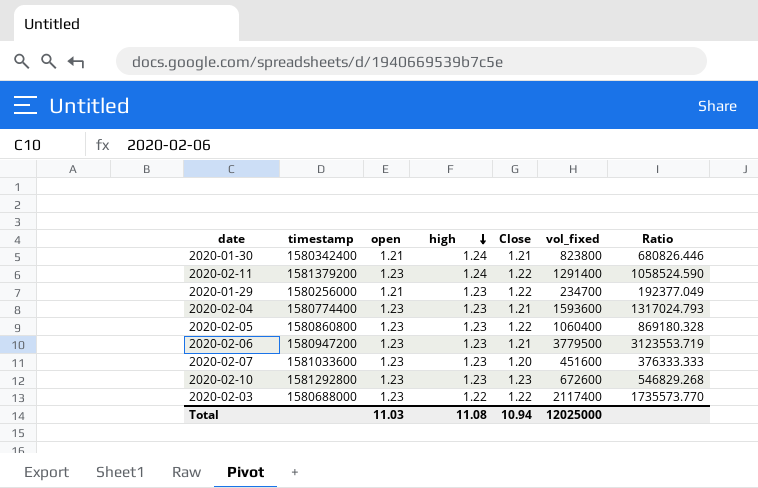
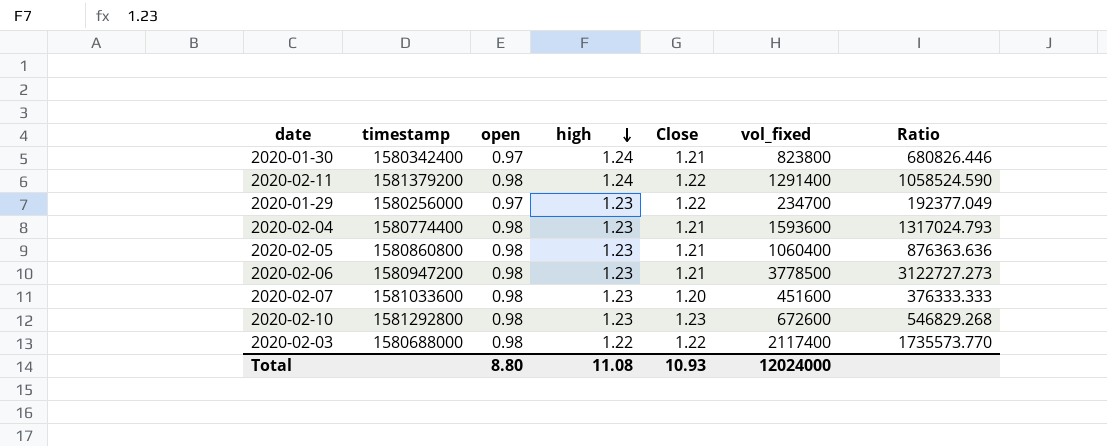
2020-01-30 | open: 1.21 -> 0.97
2020-02-11 | open: 1.23 -> 0.98
2020-01-29 | open: 1.21 -> 0.97
2020-02-04 | open: 1.23 -> 0.98
2020-02-05 | open: 1.23 -> 0.98
2020-02-05 | Close: 1.22 -> 1.21
2020-02-05 | Ratio: 869180.328 -> 876363.636
2020-02-06 | open: 1.23 -> 0.98
2020-02-06 | vol_fixed: 3779500 -> 3778500
2020-02-06 | Ratio: 3123553.719 -> 3122727.273
2020-02-07 | open: 1.23 -> 0.98
2020-02-10 | open: 1.23 -> 0.98
2020-02-03 | open: 1.23 -> 0.98
Total | open: 11.03 -> 8.80
Total | Close: 10.94 -> 10.93
Total | vol_fixed: 12025000 -> 12024000

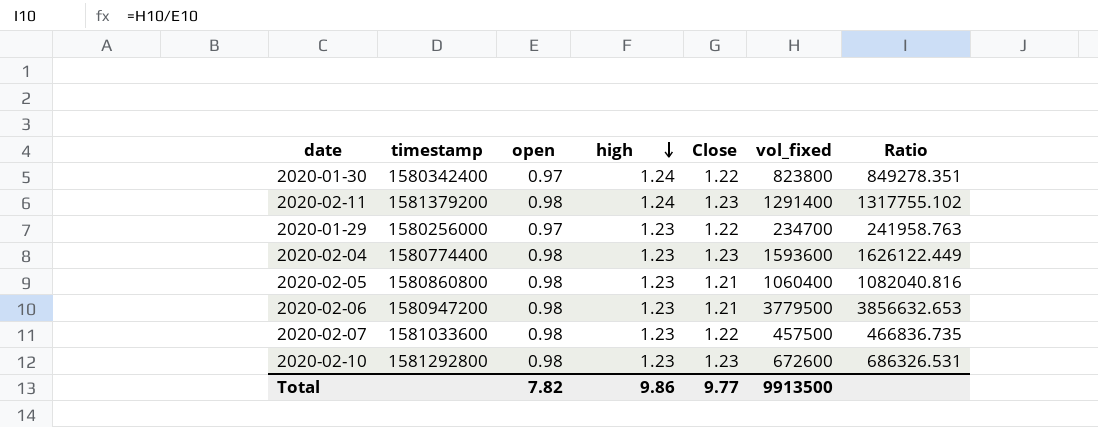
column Ratio | formula: [vol_fixed] / [Close] -> [vol_fixed] / [open]
row 2020-02-03: 1580688000 | 0.98 | 1.22 | 1.22 | 2117400 | 1735573.770 -> none
2020-01-30 | Close: 1.21 -> 1.22
2020-02-11 | Close: 1.22 -> 1.23
2020-02-04 | Close: 1.21 -> 1.23
2020-02-06 | vol_fixed: 3778500 -> 3779500
2020-02-07 | Close: 1.20 -> 1.22
2020-02-07 | vol_fixed: 451600 -> 457500
Total | open: 8.80 -> 7.82
Total | high: 11.08 -> 9.86
Total | Close: 10.93 -> 9.77
Total | vol_fixed: 12024000 -> 9913500

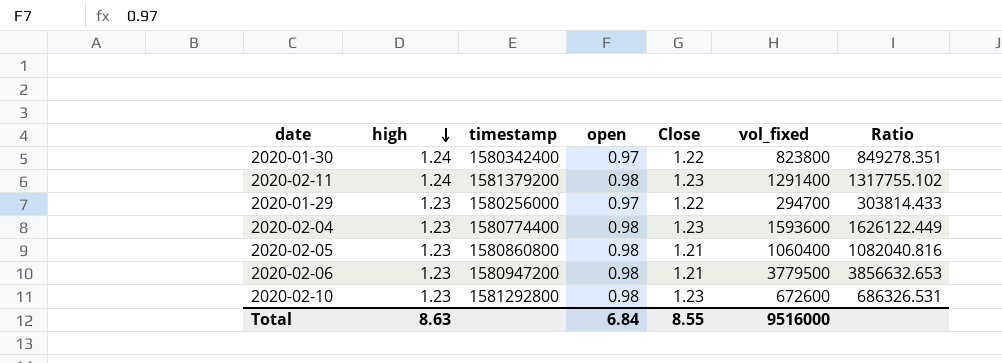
column high | position: 4 -> 2
row 2020-02-07: 1581033600 | 0.98 | 1.23 | 1.22 | 457500 | 466836.735 -> none
2020-01-29 | vol_fixed: 234700 -> 294700
2020-01-29 | Ratio: 241958.763 -> 303814.433
Total | high: 9.86 -> 8.63
Total | open: 7.82 -> 6.84
Total | Close: 9.77 -> 8.55
Total | vol_fixed: 9913500 -> 9516000

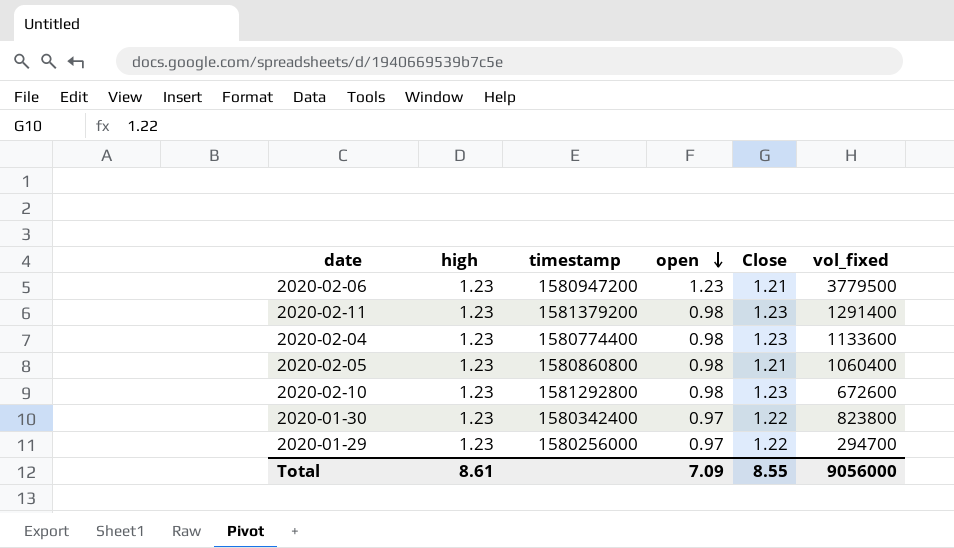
row order: high descending -> open descending
column Ratio | formula: [vol_fixed] / [open] -> none
2020-02-06 | open: 0.98 -> 1.23
2020-02-11 | high: 1.24 -> 1.23
2020-02-04 | vol_fixed: 1593600 -> 1133600
2020-01-30 | high: 1.24 -> 1.23
Total | high: 8.63 -> 8.61
Total | open: 6.84 -> 7.09
Total | vol_fixed: 9516000 -> 9056000

